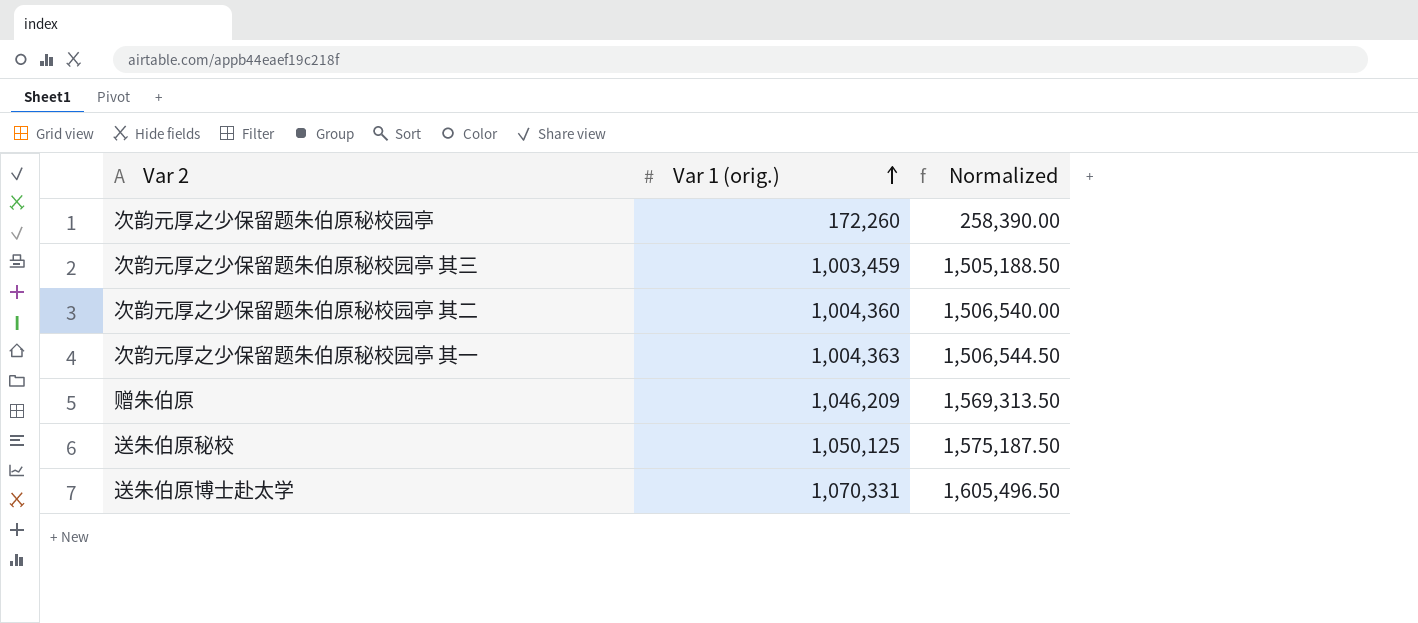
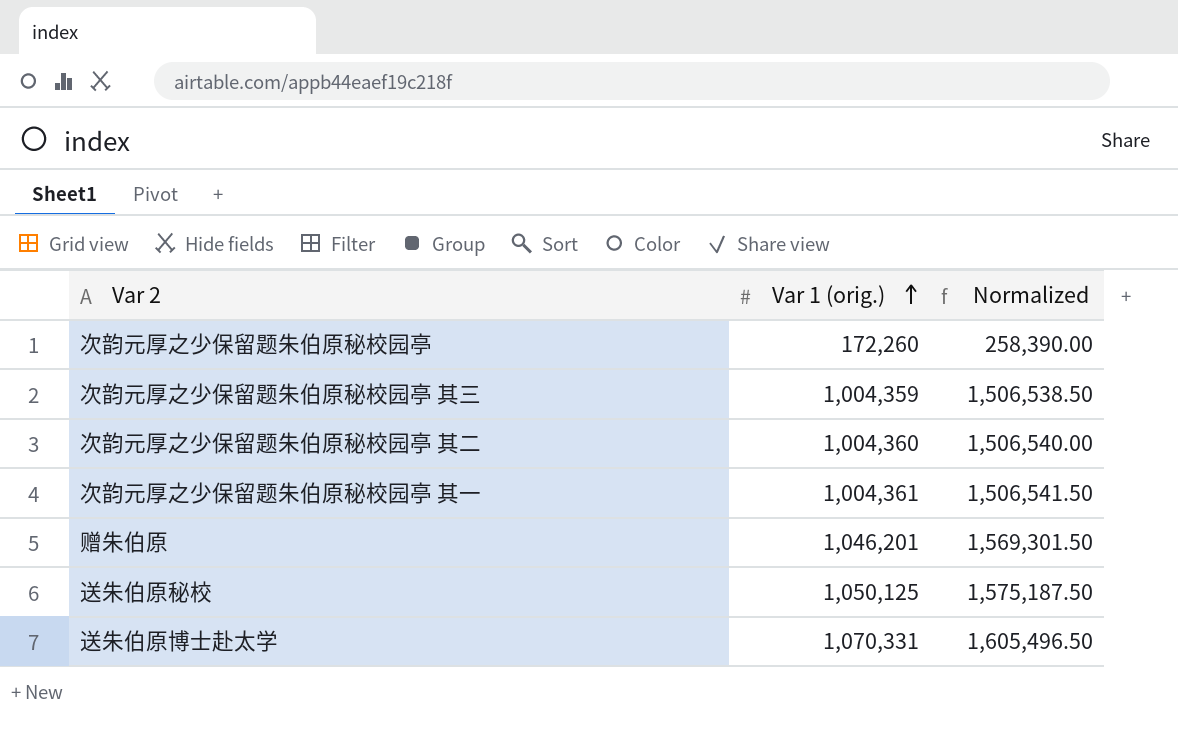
次韵元厚之少保留题朱伯原秘校园亭 其三 | Var 1 (orig.): 1,003,459 -> 1,004,359
次韵元厚之少保留题朱伯原秘校园亭 其三 | Normalized: 1,505,188.50 -> 1,506,538.50
次韵元厚之少保留题朱伯原秘校园亭 其一 | Var 1 (orig.): 1,004,363 -> 1,004,361
次韵元厚之少保留题朱伯原秘校园亭 其一 | Normalized: 1,506,544.50 -> 1,506,541.50
赠朱伯原 | Var 1 (orig.): 1,046,209 -> 1,046,201
赠朱伯原 | Normalized: 1,569,313.50 -> 1,569,301.50

